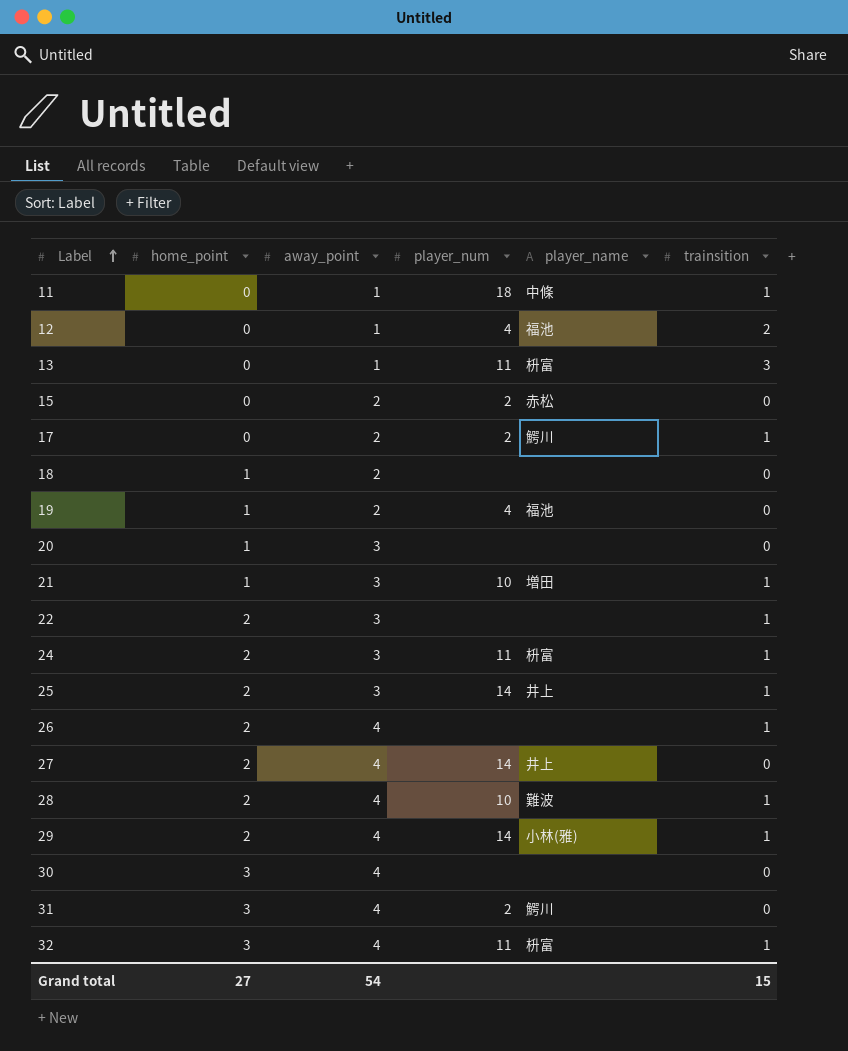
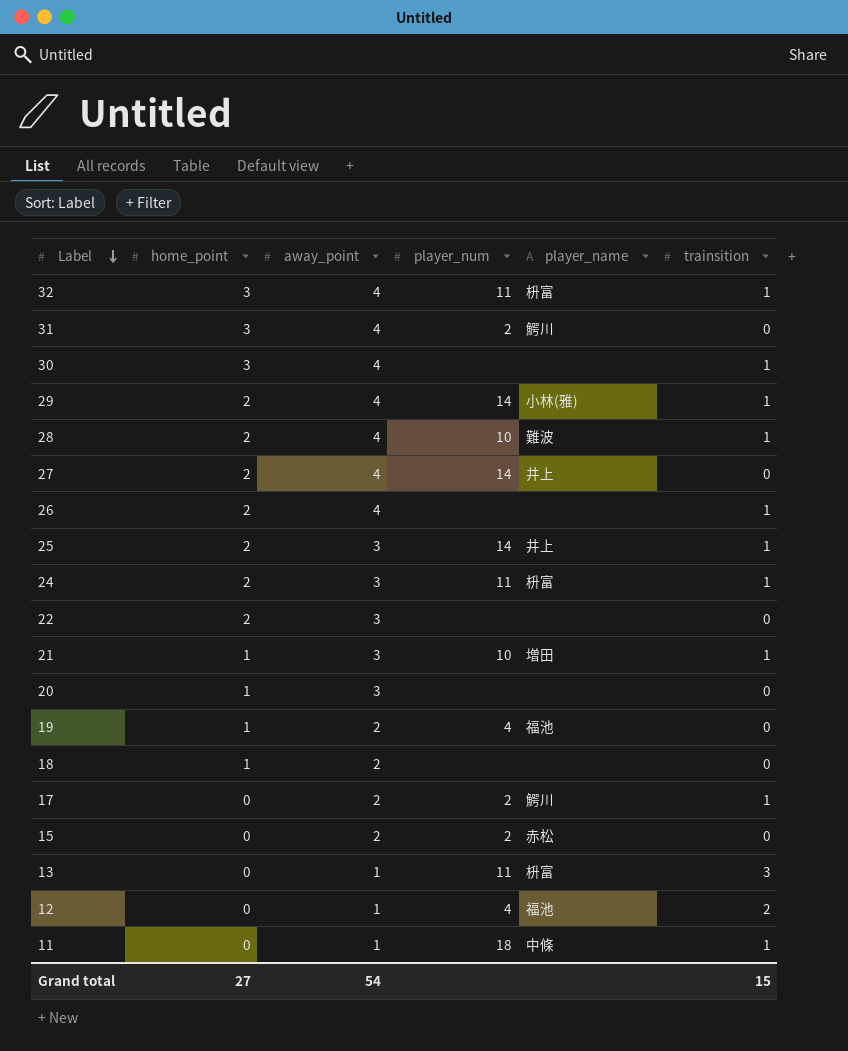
row order: Label ascending -> Label descending
30 | trainsition: 0 -> 1
22 | trainsition: 1 -> 0

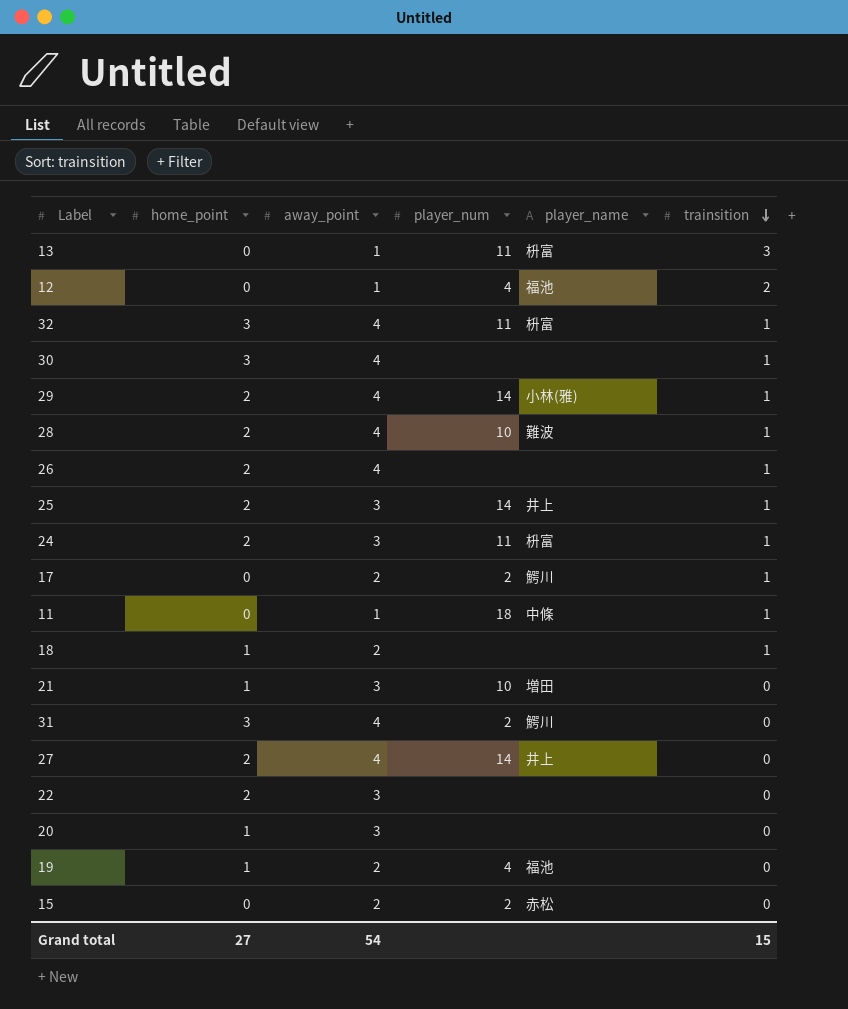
row order: Label descending -> trainsition descending
18 | trainsition: 0 -> 1
21 | trainsition: 1 -> 0

